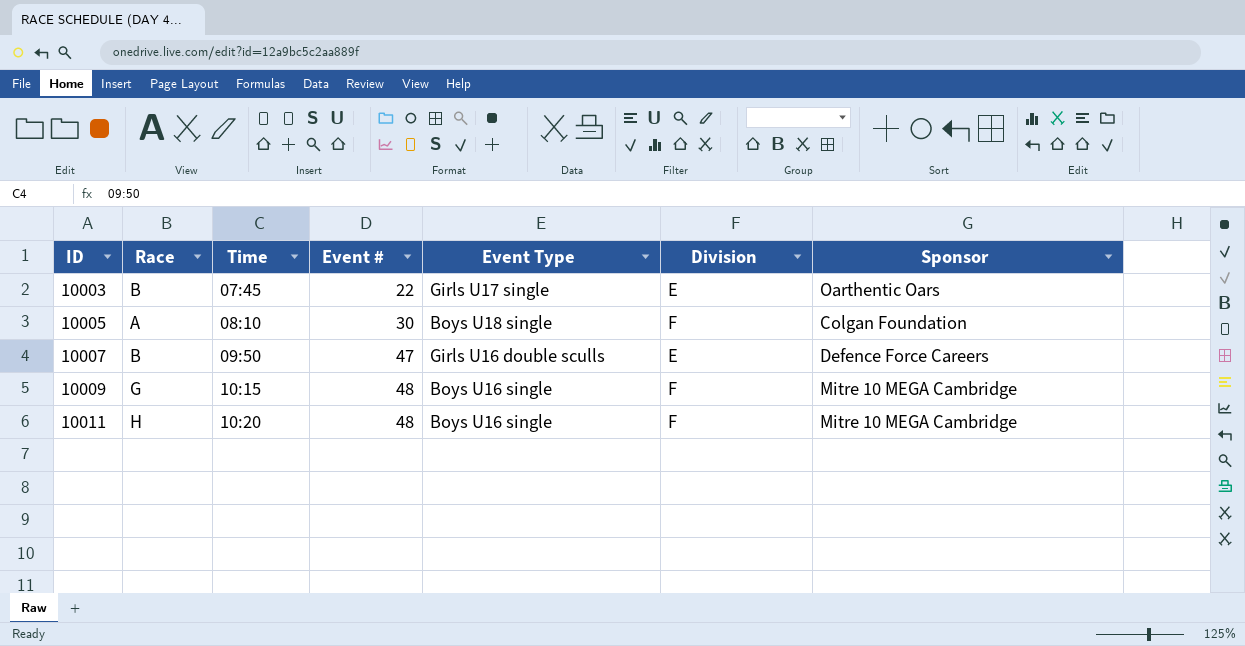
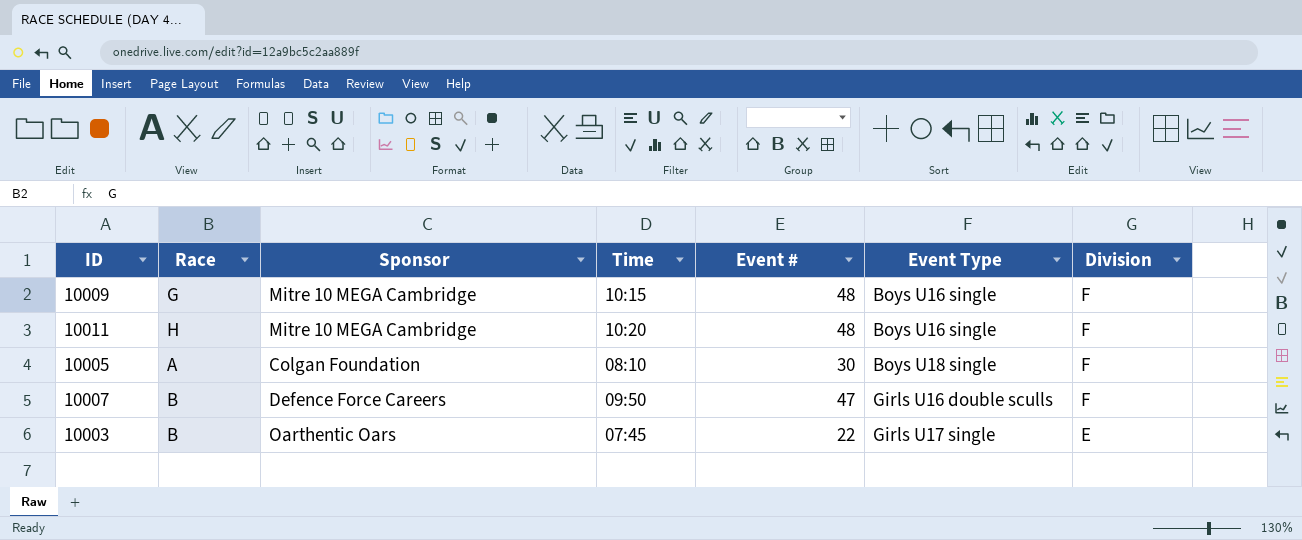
row order: ID ascending -> Event Type ascending
column Sponsor | position: 7 -> 3
10007 | Division: E -> F

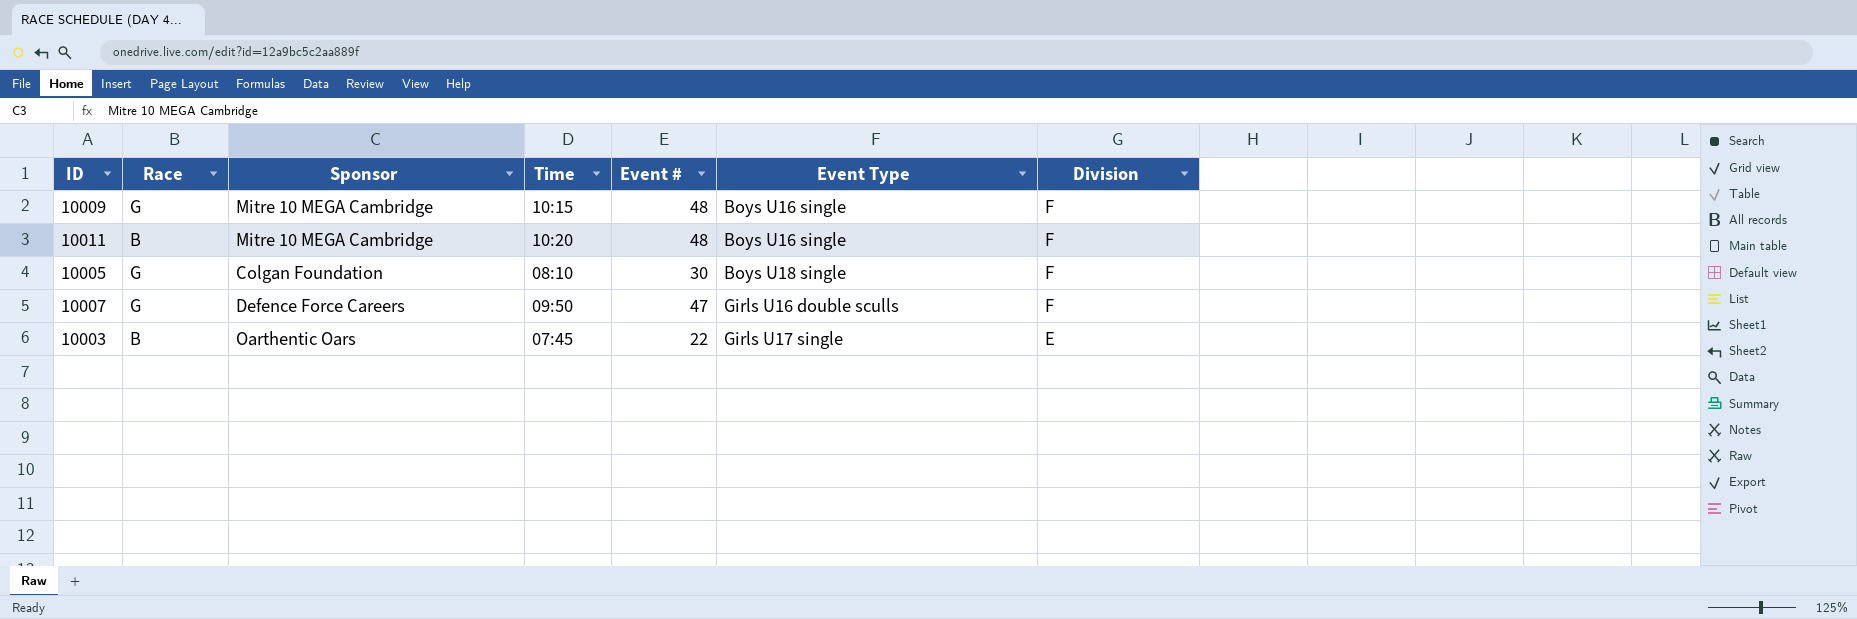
10011 | Race: H -> B
10005 | Race: A -> G
10007 | Race: B -> G

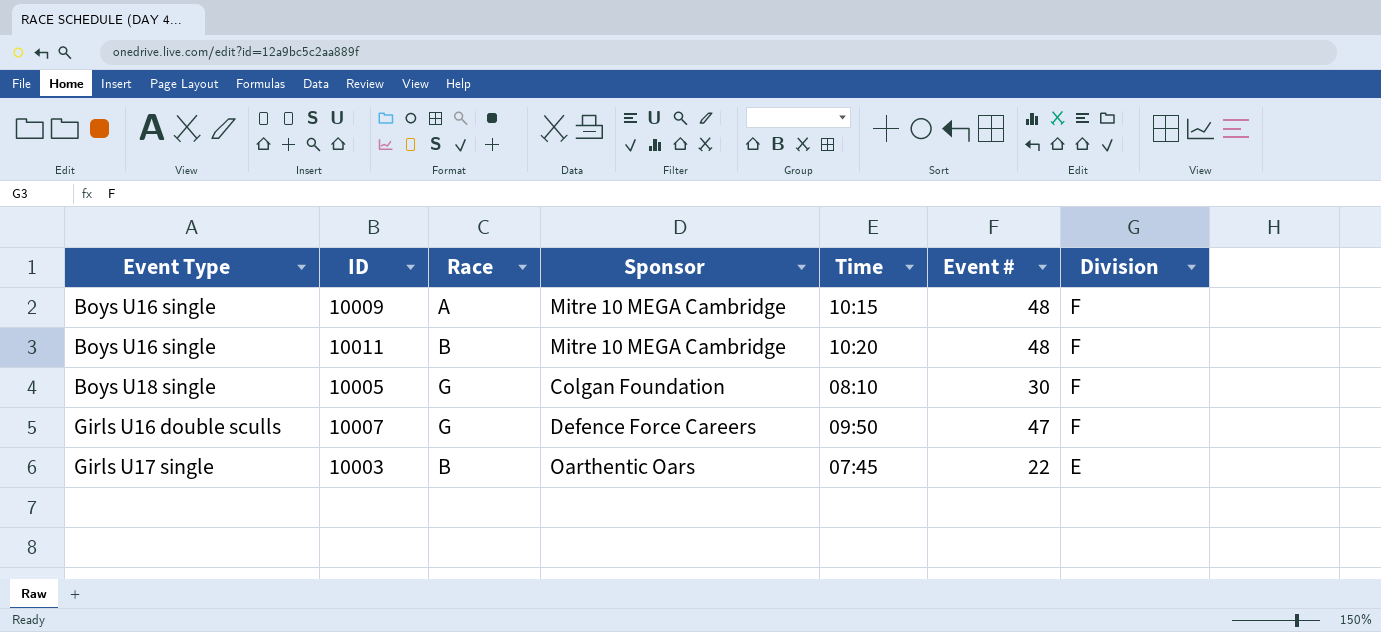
column Event Type | position: 6 -> 1
10009 | Race: G -> A

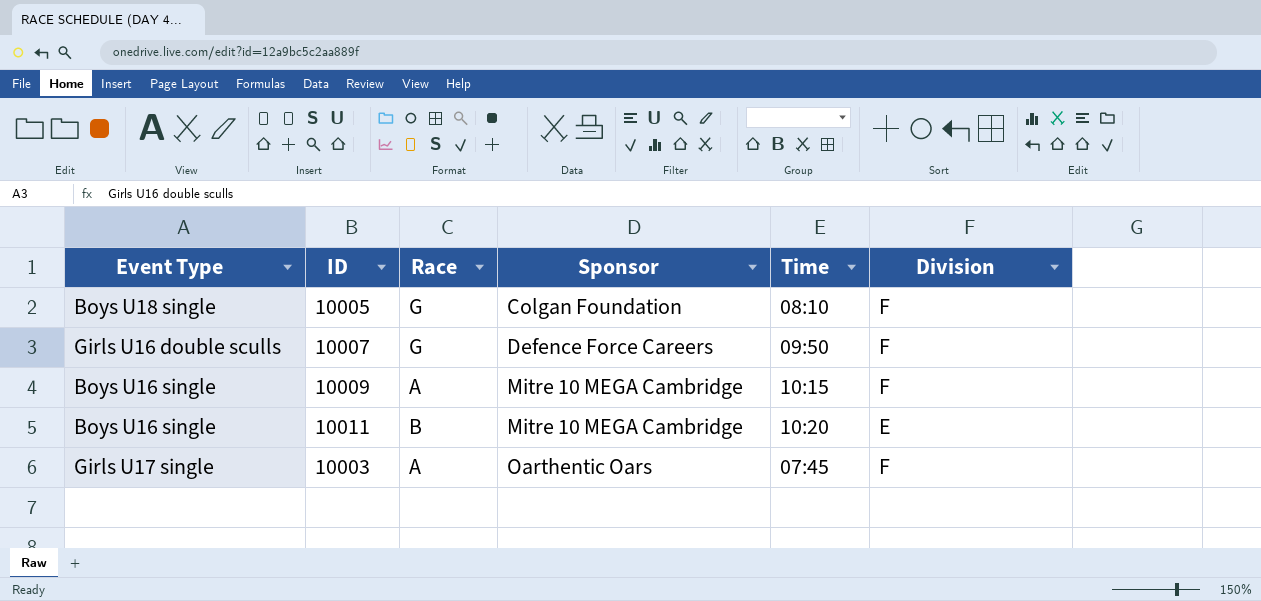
row order: Event Type ascending -> Sponsor ascending
column Event # | position: 6 -> none
10011 | Division: F -> E
10003 | Race: B -> A
10003 | Division: E -> F

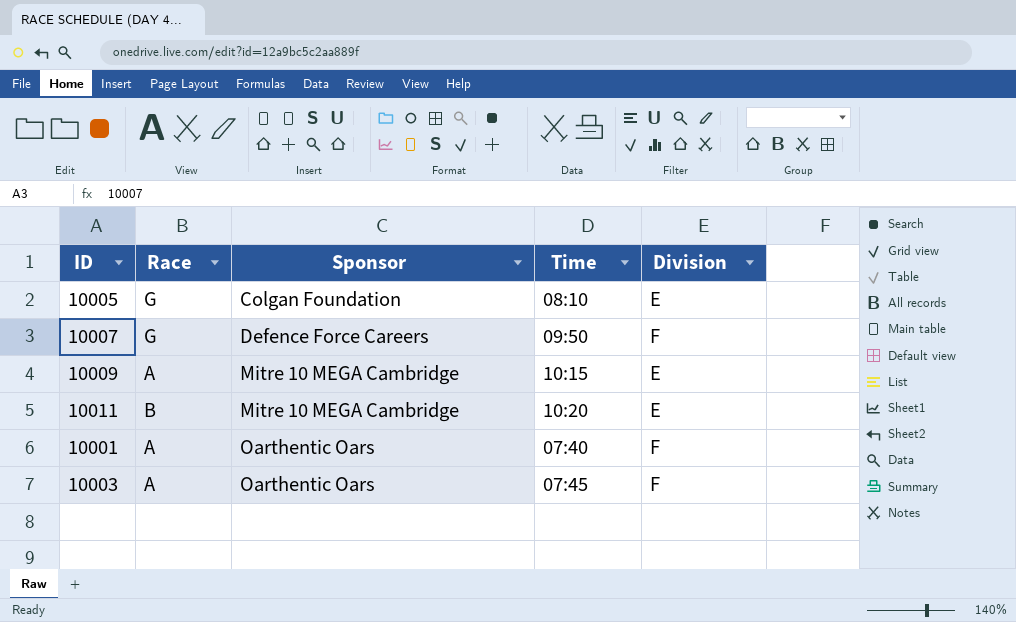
column Event Type | position: 1 -> none
10005 | Division: F -> E
10009 | Division: F -> E
row 10001: none -> A | Oarthentic Oars | 07:40 | F

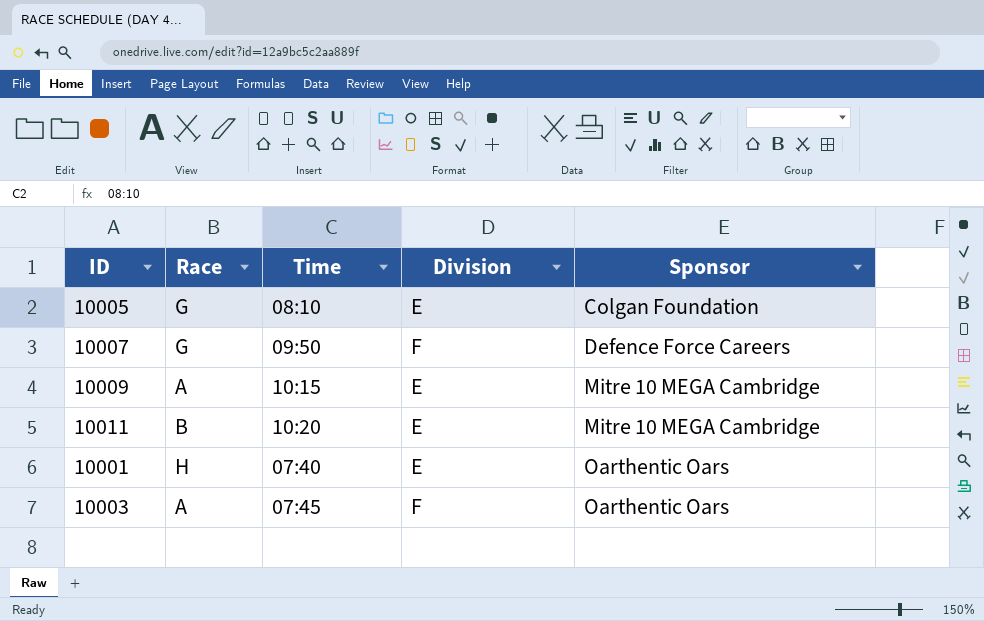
column Sponsor | position: 3 -> 5
10001 | Race: A -> H
10001 | Division: F -> E

